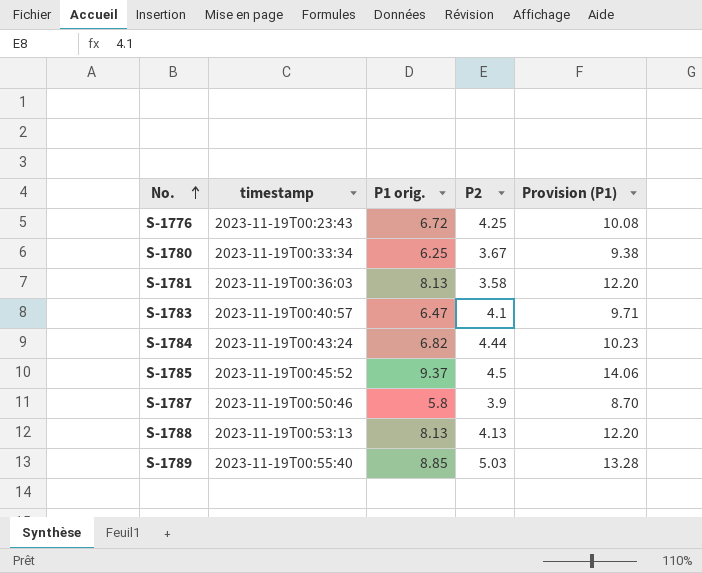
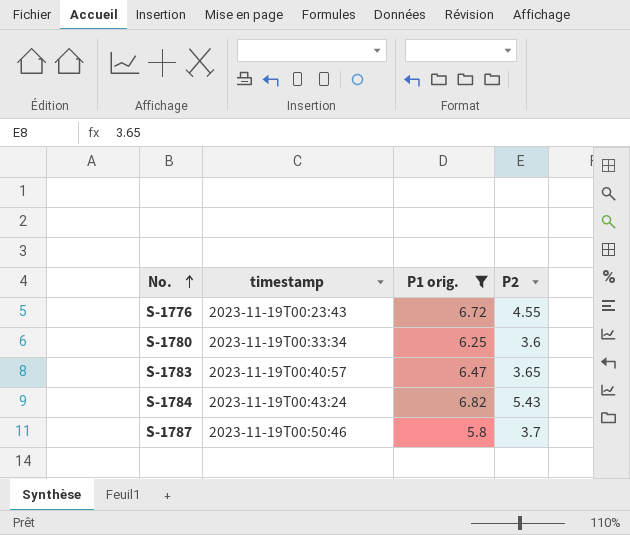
filter: none -> P1 orig. <= 6.82
column Provision (P1) | formula: [P1 orig.] * 1.5 -> none
S-1776 | P2: 4.25 -> 4.55
S-1780 | P2: 3.67 -> 3.6
S-1783 | P2: 4.1 -> 3.65
S-1784 | P2: 4.44 -> 5.43
S-1787 | P2: 3.9 -> 3.7

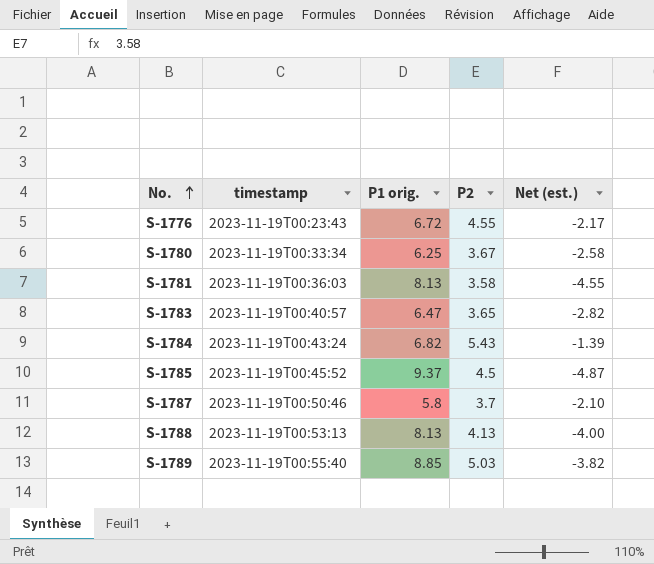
filter: P1 orig. <= 6.82 -> none
column Net (est.) | formula: none -> [P2] - [P1 orig.]
S-1780 | P2: 3.6 -> 3.67

